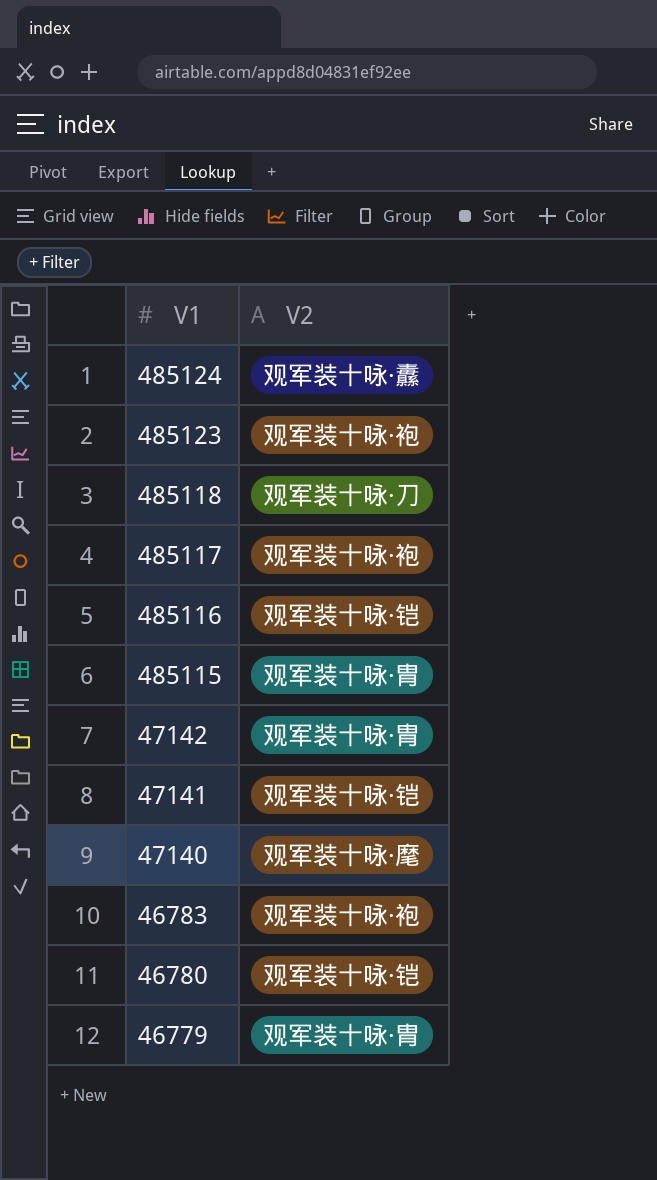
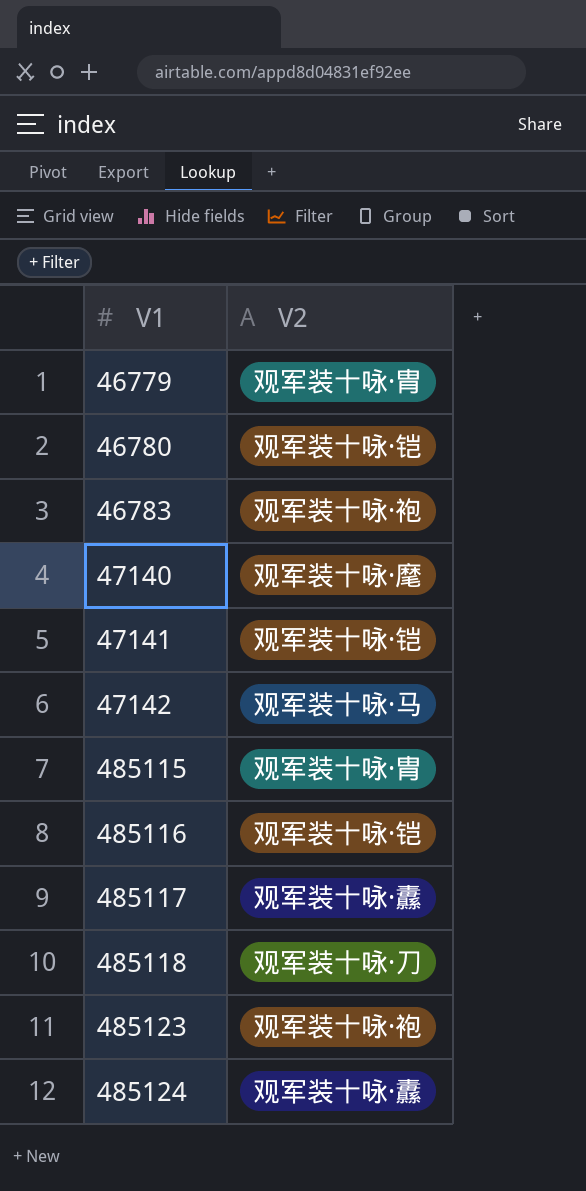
row order: V1 descending -> V1 ascending
47142 | V2: 观军装十咏·胄 -> 观军装十咏·马
485117 | V2: 观军装十咏·袍 -> 观军装十咏·纛

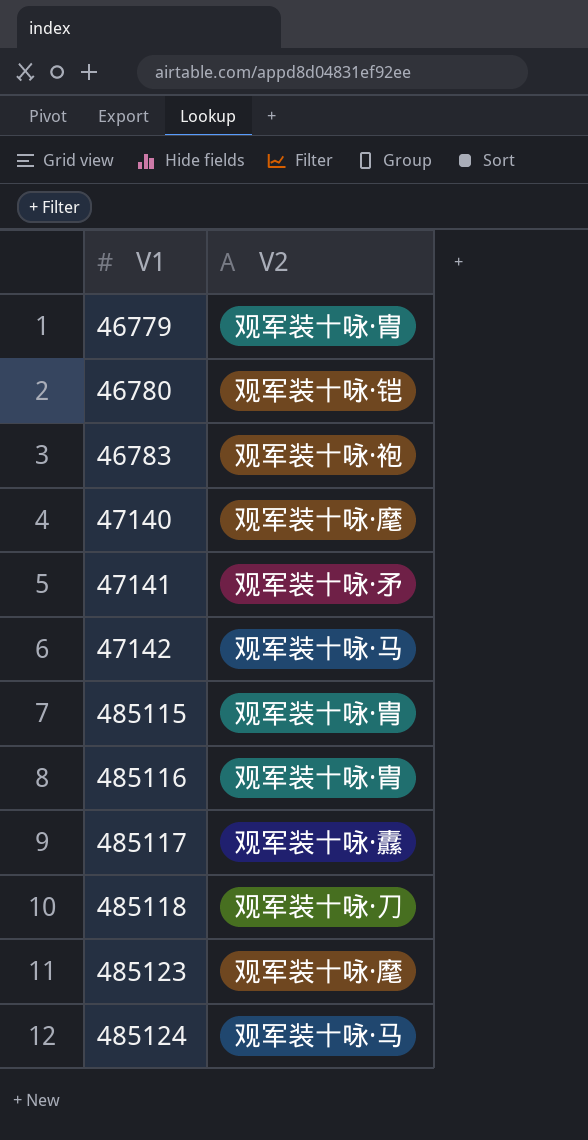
47141 | V2: 观军装十咏·铠 -> 观军装十咏·矛
485116 | V2: 观军装十咏·铠 -> 观军装十咏·胄
485123 | V2: 观军装十咏·袍 -> 观军装十咏·麾
485124 | V2: 观军装十咏·纛 -> 观军装十咏·马

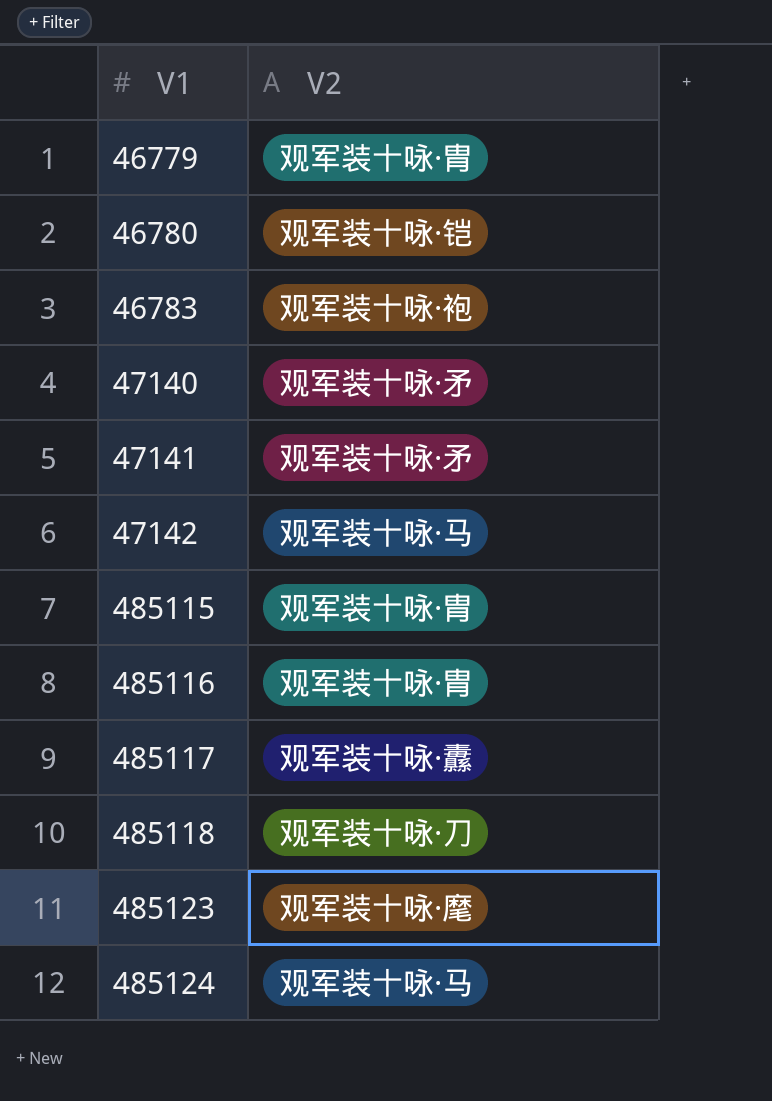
47140 | V2: 观军装十咏·麾 -> 观军装十咏·矛

